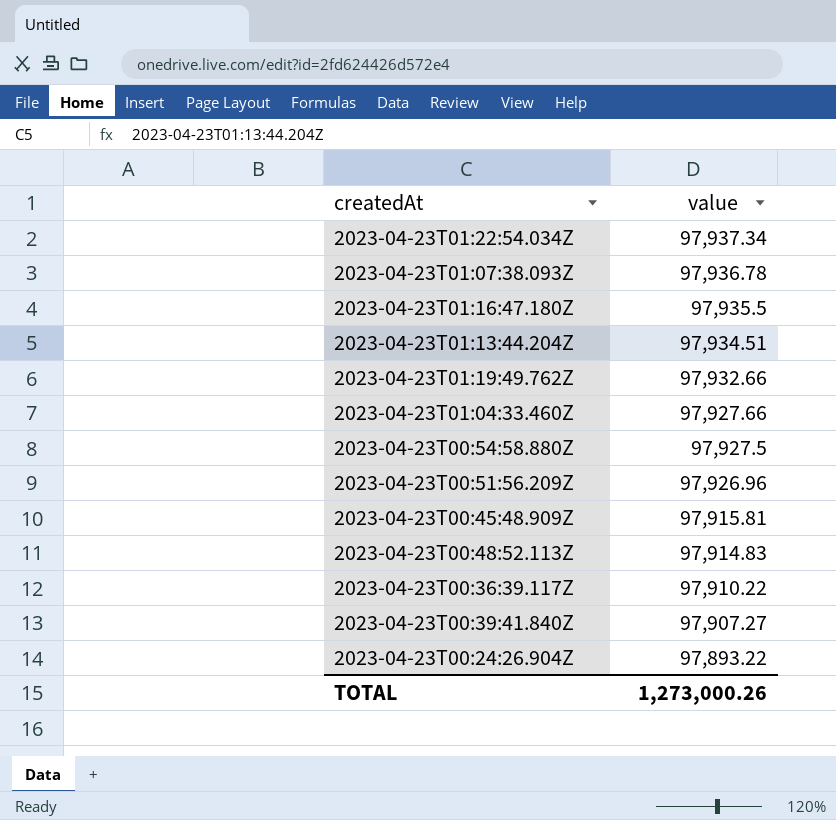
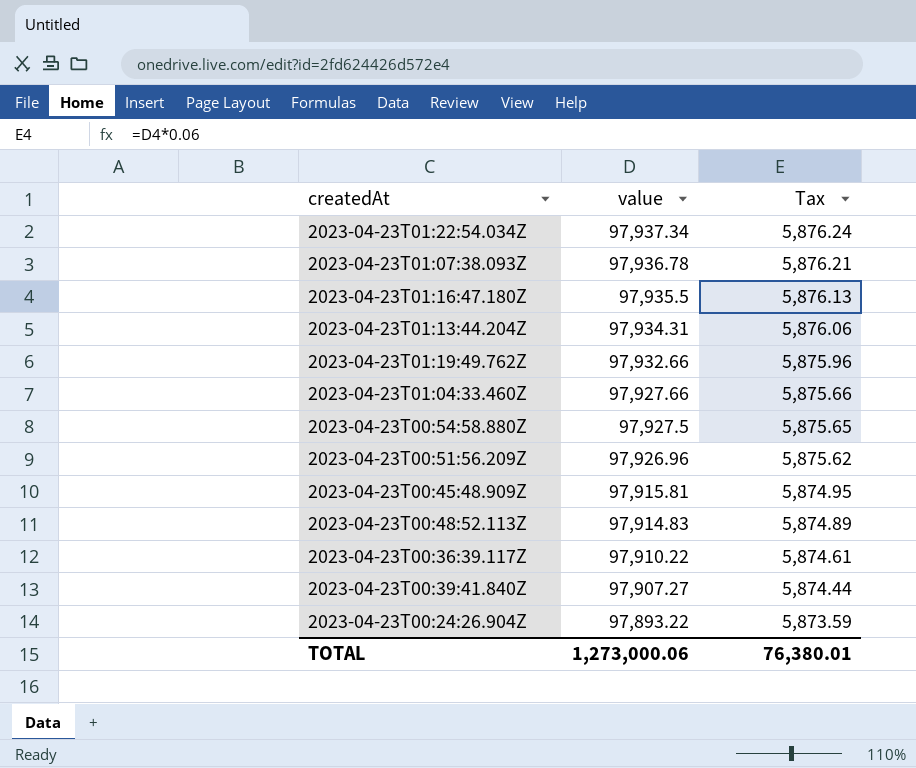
column Tax | formula: none -> [value] * 0.06
2023-04-23T01:13:44.204Z | value: 97,934.51 -> 97,934.31
TOTAL | value: 1,273,000.26 -> 1,273,000.06

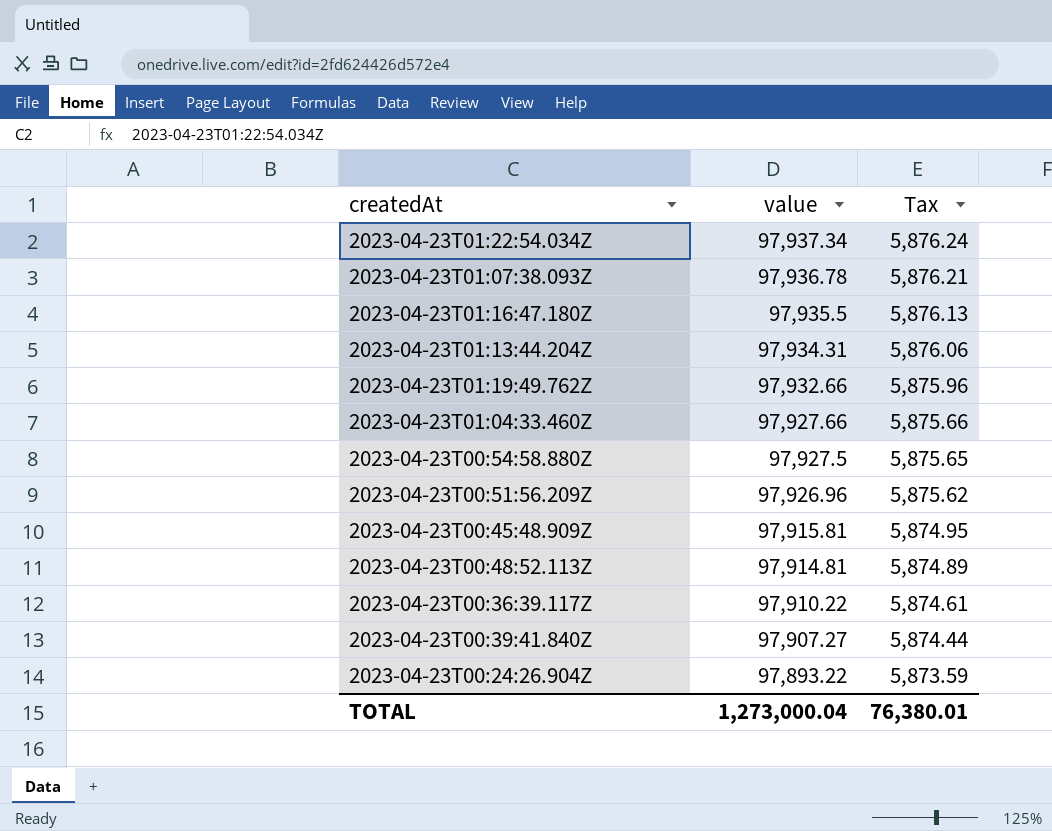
2023-04-23T00:48:52.113Z | value: 97,914.83 -> 97,914.81
TOTAL | value: 1,273,000.06 -> 1,273,000.04

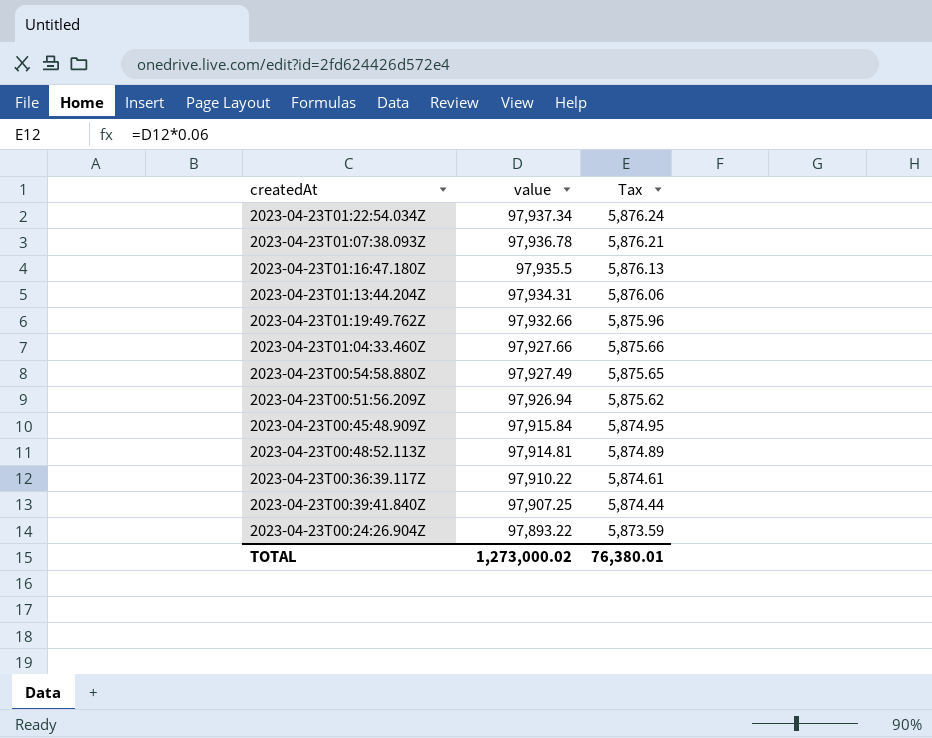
2023-04-23T00:54:58.880Z | value: 97,927.5 -> 97,927.49
2023-04-23T00:51:56.209Z | value: 97,926.96 -> 97,926.94
2023-04-23T00:45:48.909Z | value: 97,915.81 -> 97,915.84
2023-04-23T00:39:41.840Z | value: 97,907.27 -> 97,907.25
TOTAL | value: 1,273,000.04 -> 1,273,000.02

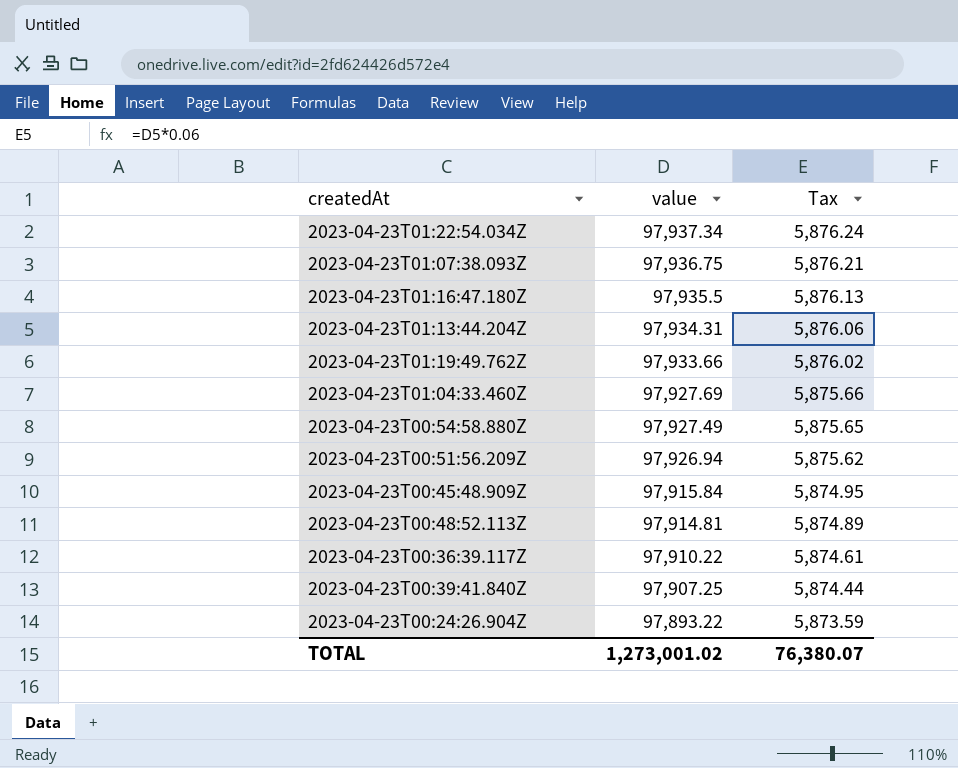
2023-04-23T01:07:38.093Z | value: 97,936.78 -> 97,936.75
2023-04-23T01:19:49.762Z | value: 97,932.66 -> 97,933.66
2023-04-23T01:19:49.762Z | Tax: 5,875.96 -> 5,876.02
2023-04-23T01:04:33.460Z | value: 97,927.66 -> 97,927.69
TOTAL | value: 1,273,000.02 -> 1,273,001.02
TOTAL | Tax: 76,380.01 -> 76,380.07

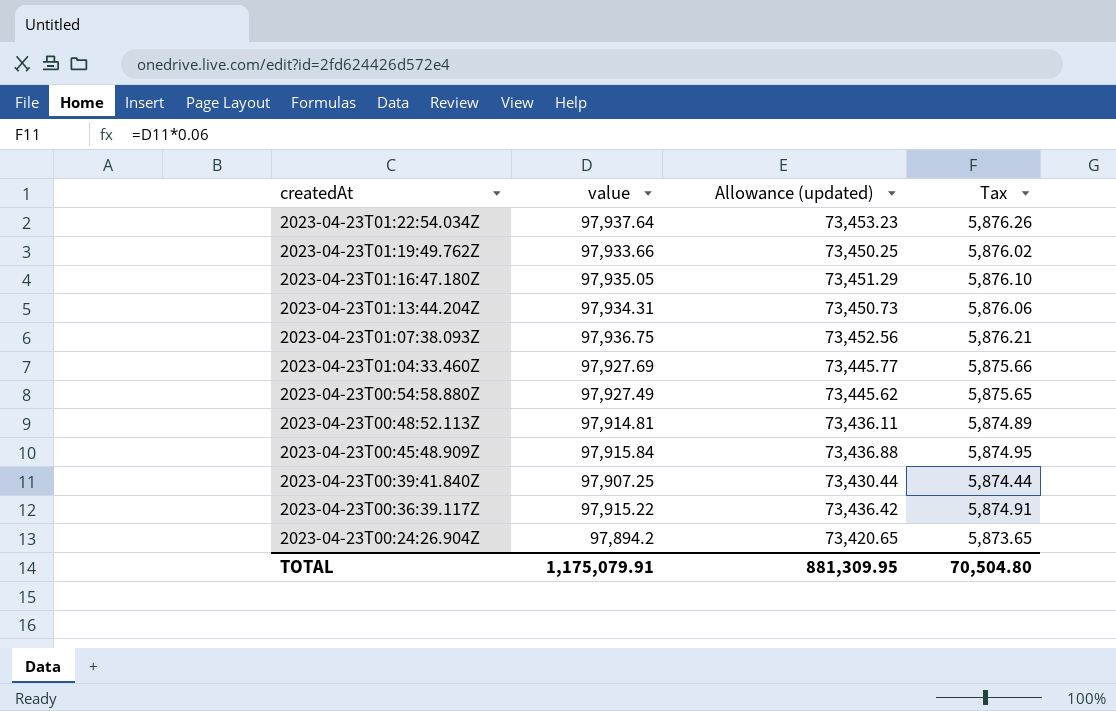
row order: value descending -> createdAt descending
column Allowance (updated) | formula: none -> [value] * 0.75
row 2023-04-23T00:51:56.209Z: 97,926.94 | 5,875.62 -> none
2023-04-23T01:22:54.034Z | value: 97,937.34 -> 97,937.64
2023-04-23T01:22:54.034Z | Tax: 5,876.24 -> 5,876.26
2023-04-23T01:16:47.180Z | value: 97,935.5 -> 97,935.05
2023-04-23T01:16:47.180Z | Tax: 5,876.13 -> 5,876.10
2023-04-23T00:36:39.117Z | value: 97,910.22 -> 97,915.22
2023-04-23T00:36:39.117Z | Tax: 5,874.61 -> 5,874.91
2023-04-23T00:24:26.904Z | value: 97,893.22 -> 97,894.2
2023-04-23T00:24:26.904Z | Tax: 5,873.59 -> 5,873.65
TOTAL | value: 1,273,001.02 -> 1,175,079.91
TOTAL | Tax: 76,380.07 -> 70,504.80

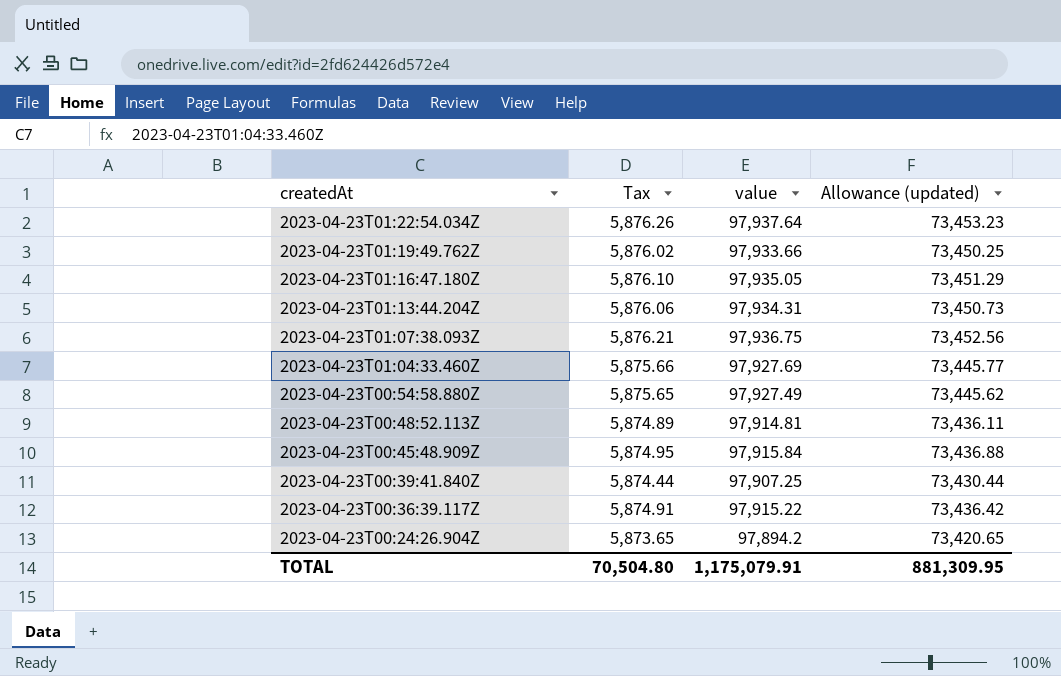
column Tax | position: 4 -> 2

